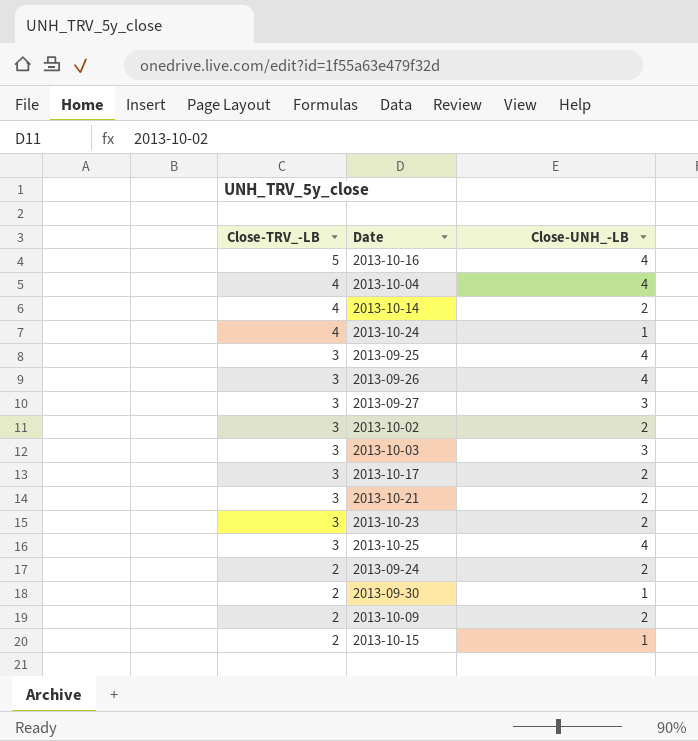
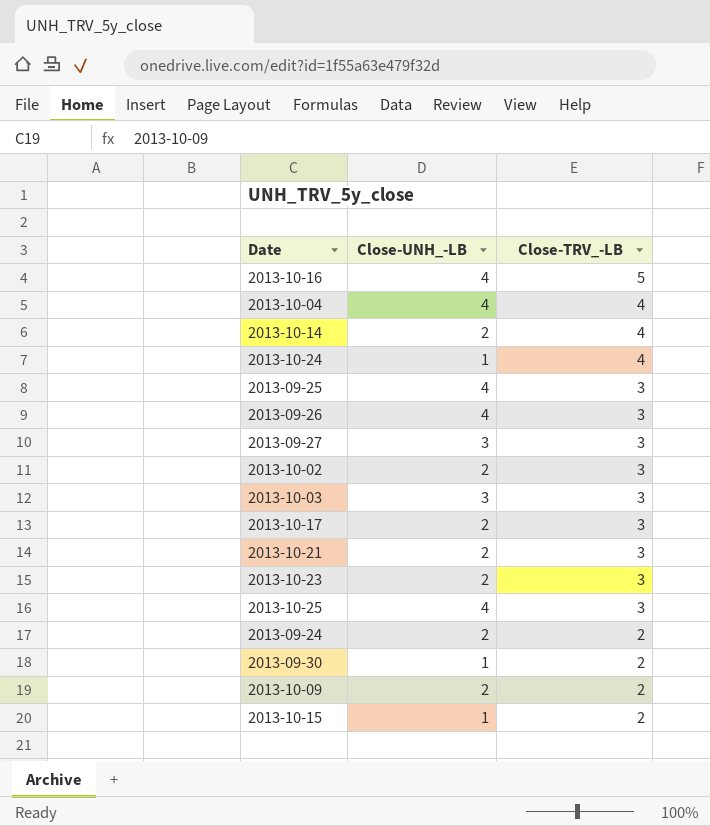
column Close-TRV_-LB | position: 1 -> 3

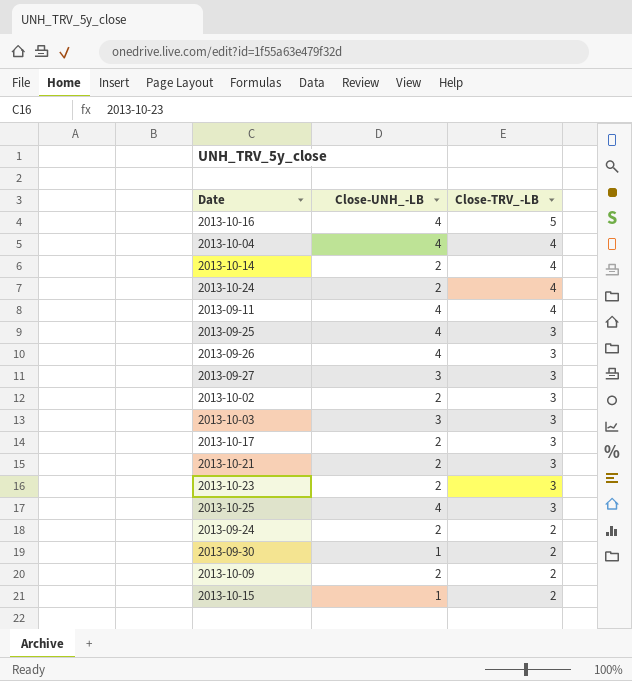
2013-10-24 | Close-UNH_-LB: 1 -> 2
row 2013-09-11: none -> 4 | 4

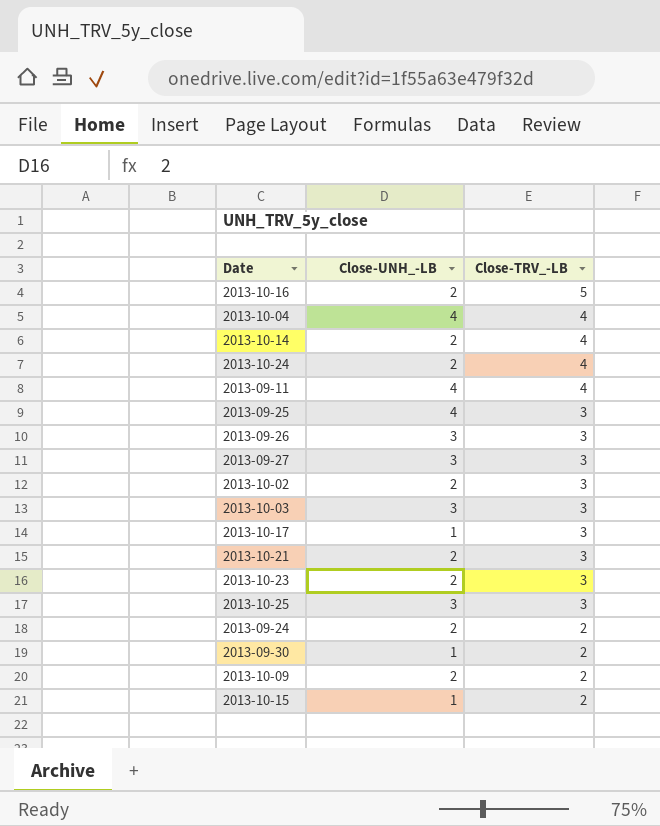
2013-10-16 | Close-UNH_-LB: 4 -> 2
2013-09-26 | Close-UNH_-LB: 4 -> 3
2013-10-17 | Close-UNH_-LB: 2 -> 1
2013-10-25 | Close-UNH_-LB: 4 -> 3

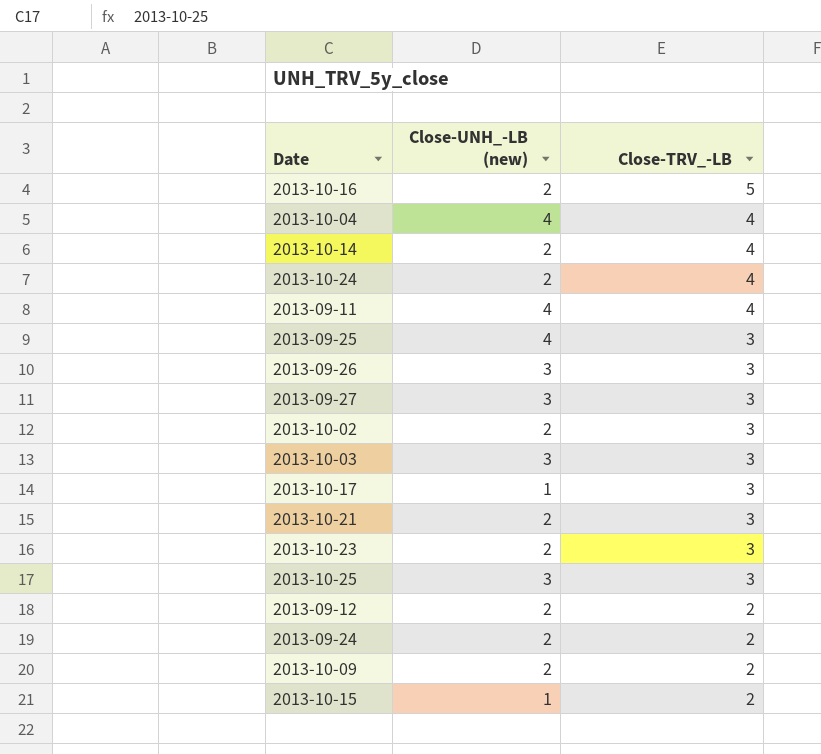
column name: Close-UNH_-LB -> Close-UNH_-LB (new)
row 2013-09-30: 1 | 2 -> none
row 2013-09-12: none -> 2 | 2

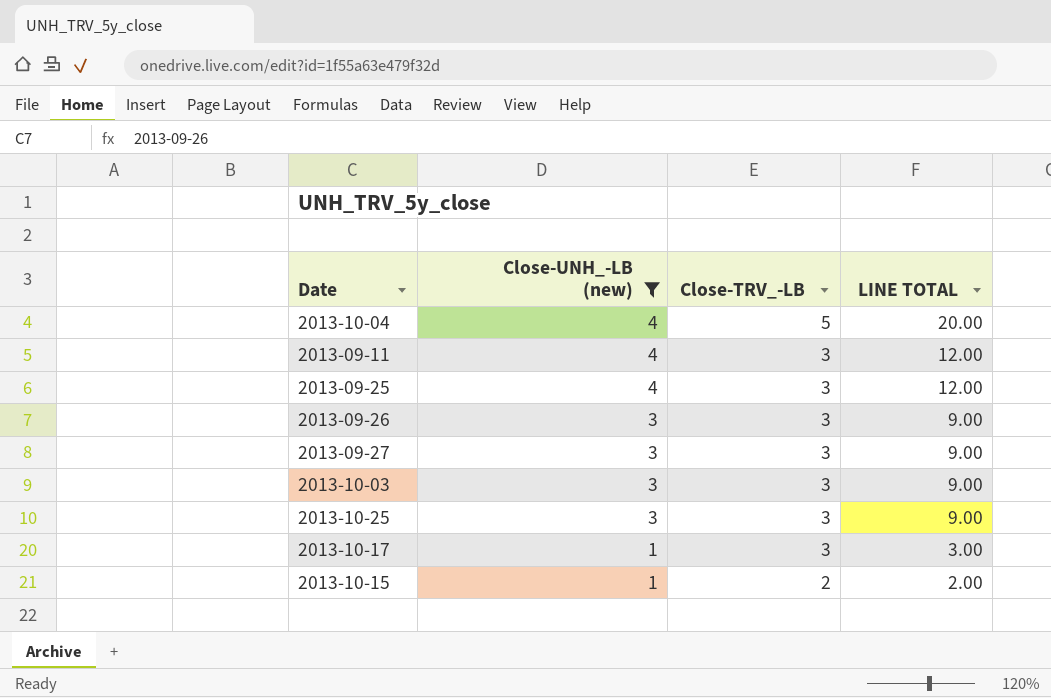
filter: none -> Close-UNH_-LB (new) != 2
row order: Close-TRV_-LB descending -> Close-UNH_-LB (new) descending
column LINE TOTAL | formula: none -> [Close-UNH_-LB (new)] * [Close-TRV_-LB]
2013-10-04 | Close-TRV_-LB: 4 -> 5
2013-09-11 | Close-TRV_-LB: 4 -> 3

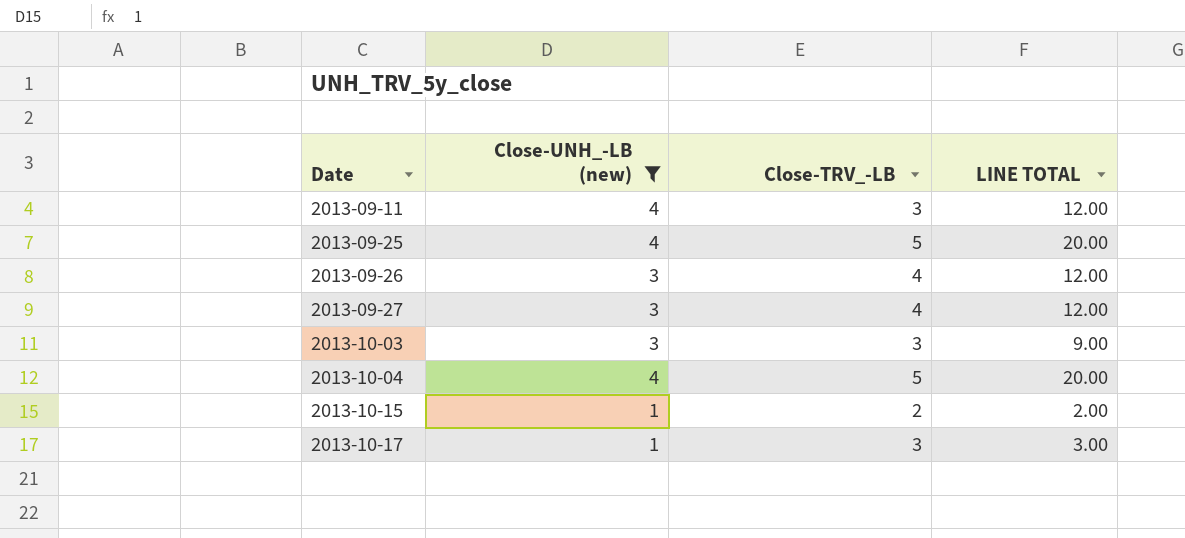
row order: Close-UNH_-LB (new) descending -> Date ascending
row 2013-10-25: 3 | 3 | 9.00 -> none
2013-09-25 | Close-TRV_-LB: 3 -> 5
2013-09-25 | LINE TOTAL: 12.00 -> 20.00
2013-09-26 | Close-TRV_-LB: 3 -> 4
2013-09-26 | LINE TOTAL: 9.00 -> 12.00
2013-09-27 | Close-TRV_-LB: 3 -> 4
2013-09-27 | LINE TOTAL: 9.00 -> 12.00

